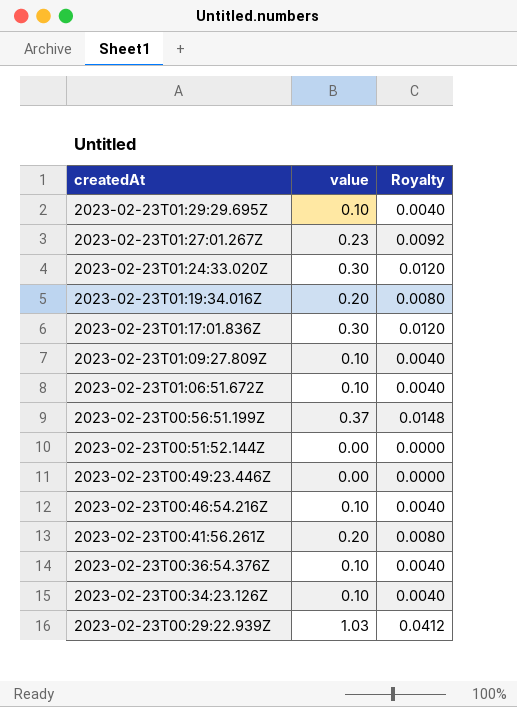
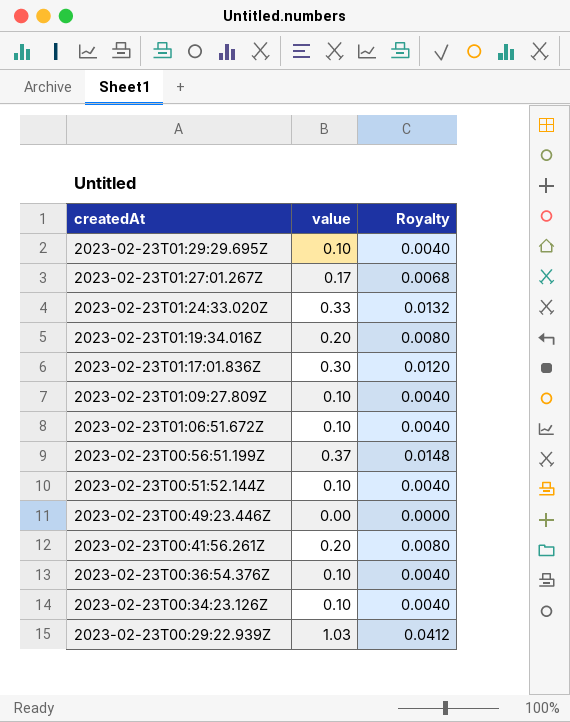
row 2023-02-23T00:46:54.216Z: 0.10 | 0.0040 -> none
2023-02-23T01:27:01.267Z | value: 0.23 -> 0.17
2023-02-23T01:27:01.267Z | Royalty: 0.0092 -> 0.0068
2023-02-23T01:24:33.020Z | value: 0.30 -> 0.33
2023-02-23T01:24:33.020Z | Royalty: 0.0120 -> 0.0132
2023-02-23T00:51:52.144Z | value: 0.00 -> 0.10
2023-02-23T00:51:52.144Z | Royalty: 0.0000 -> 0.0040

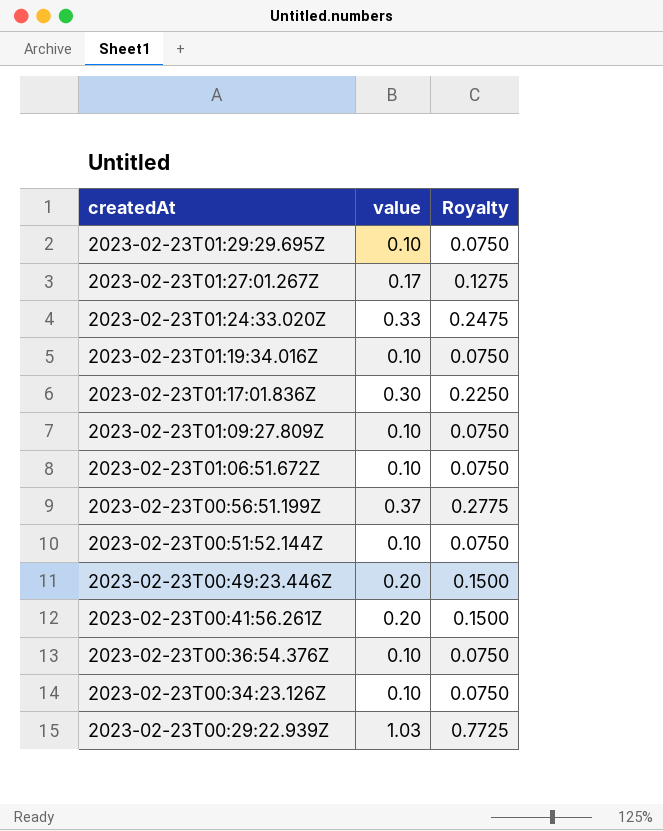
column Royalty | formula: [value] * 0.04 -> [value] * 0.75
2023-02-23T01:19:34.016Z | value: 0.20 -> 0.10
2023-02-23T00:49:23.446Z | value: 0.00 -> 0.20

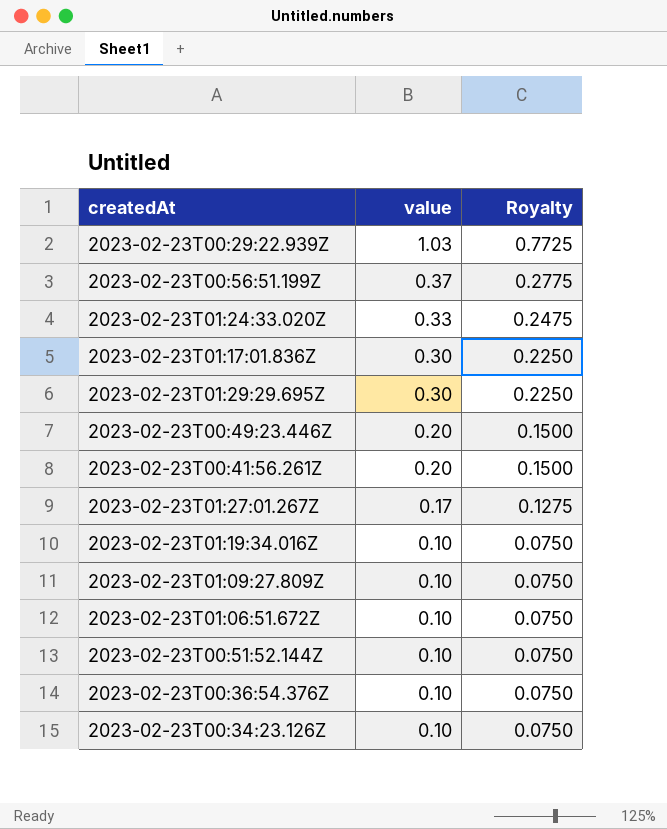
row order: createdAt descending -> value descending
2023-02-23T01:29:29.695Z | value: 0.10 -> 0.30
2023-02-23T01:29:29.695Z | Royalty: 0.0750 -> 0.2250

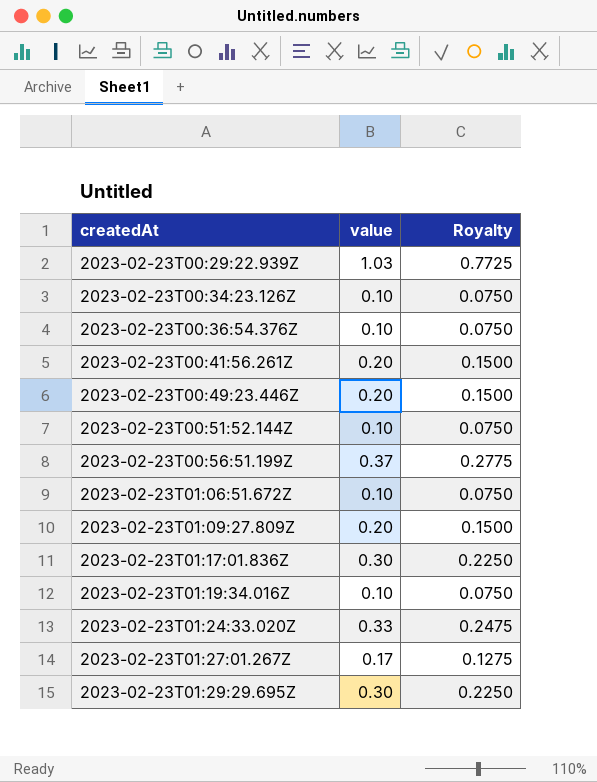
row order: value descending -> createdAt ascending
2023-02-23T01:09:27.809Z | value: 0.10 -> 0.20
2023-02-23T01:09:27.809Z | Royalty: 0.0750 -> 0.1500

